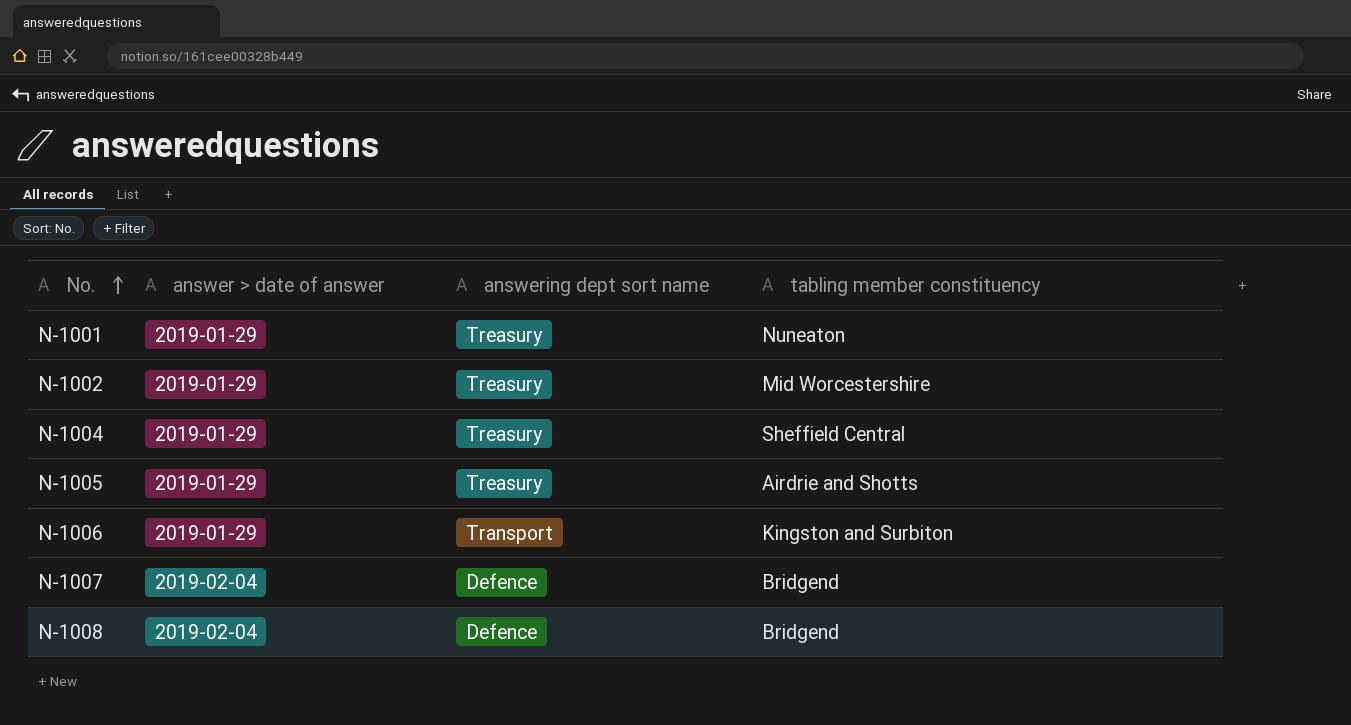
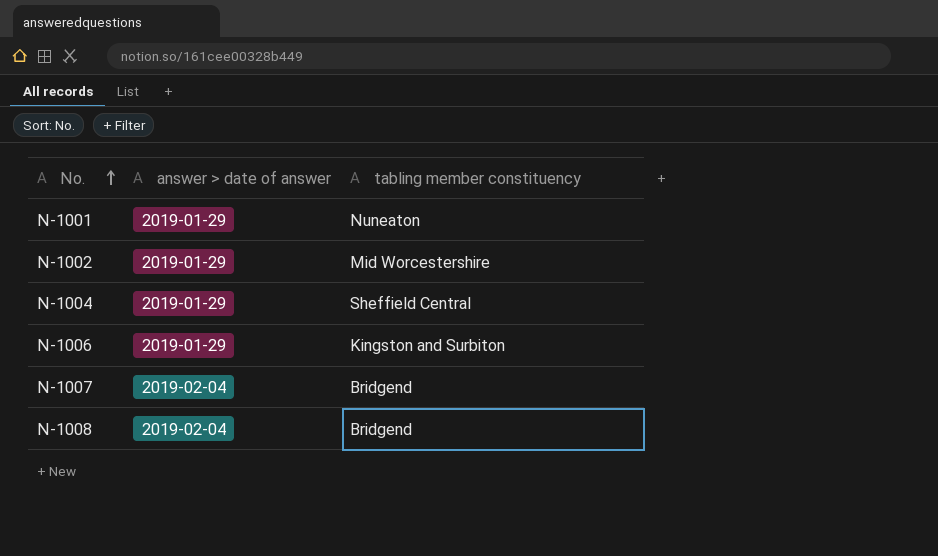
column answering dept sort name | position: 3 -> none
row N-1005: 2019-01-29 | Treasury | Airdrie and Shotts -> none

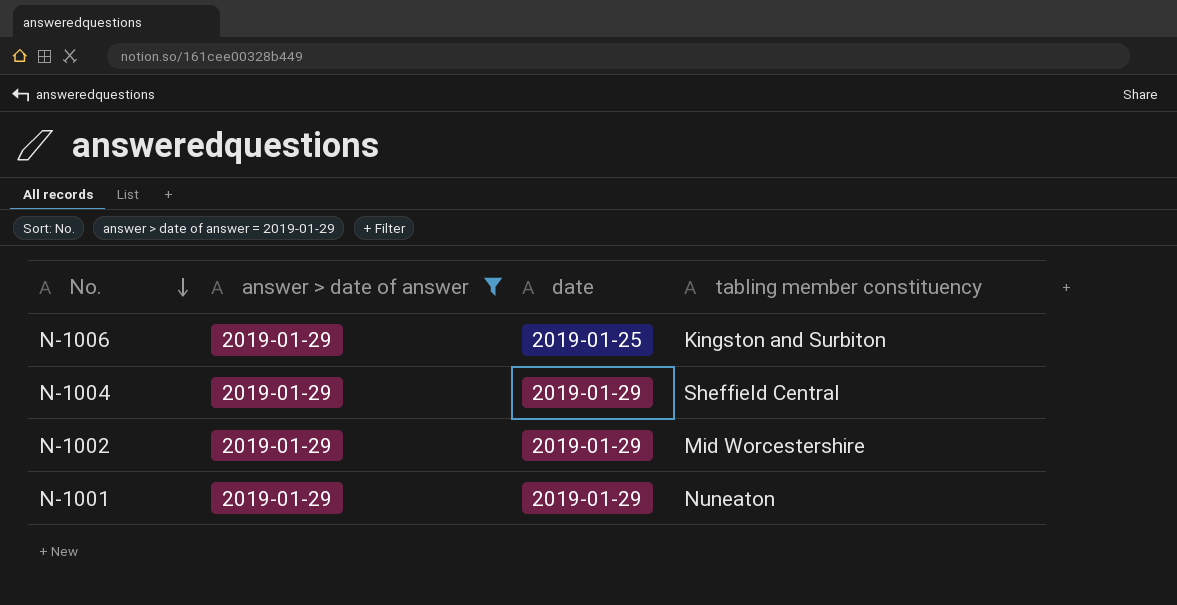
filter: none -> answer > date of answer = 2019-01-29
row order: No. ascending -> No. descending
column date | position: none -> 3

